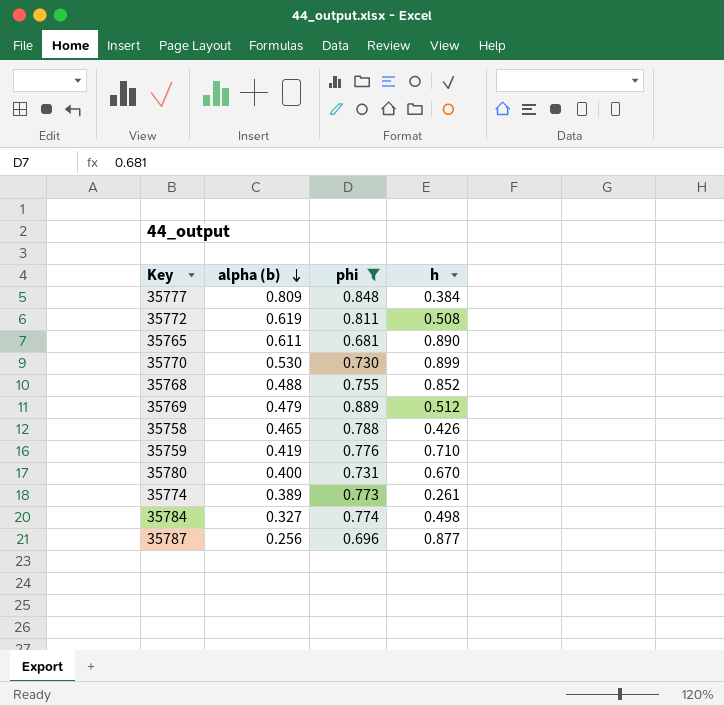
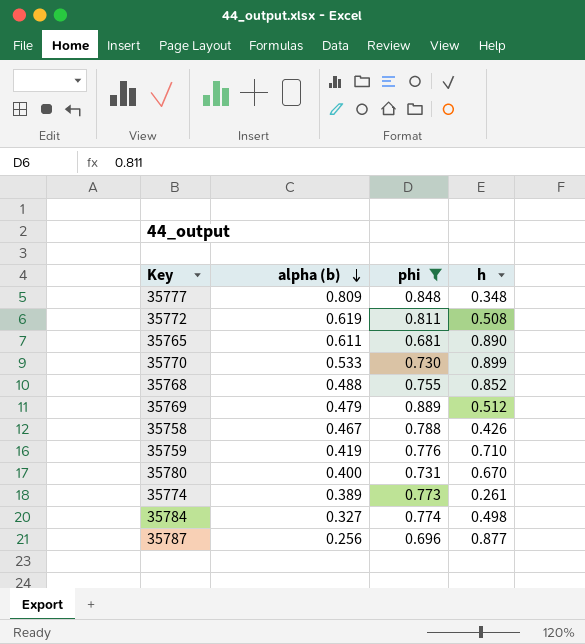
35777 | h: 0.384 -> 0.348
35770 | alpha (b): 0.530 -> 0.533
35758 | alpha (b): 0.465 -> 0.467

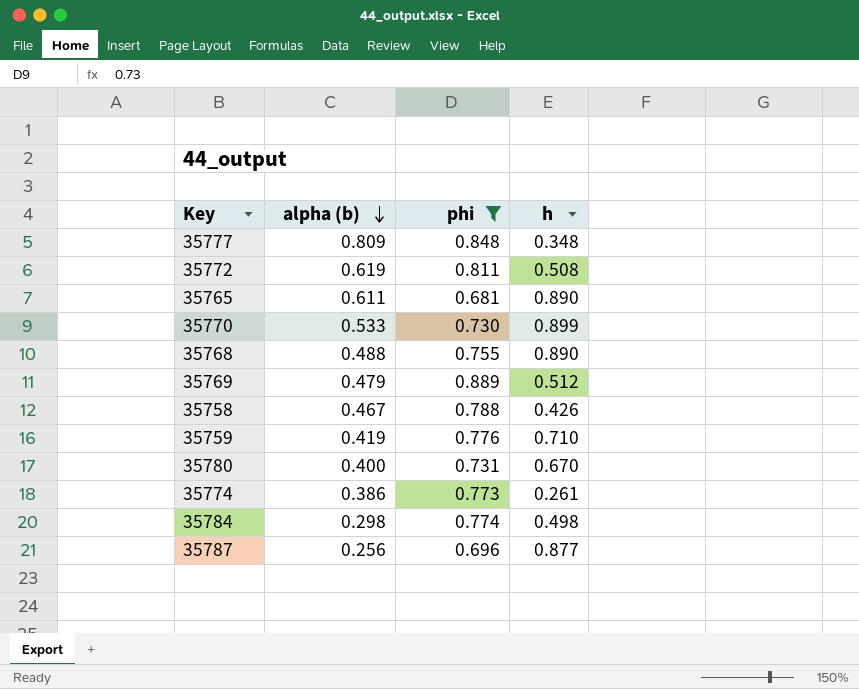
35768 | h: 0.852 -> 0.890
35774 | alpha (b): 0.389 -> 0.386
35784 | alpha (b): 0.327 -> 0.298

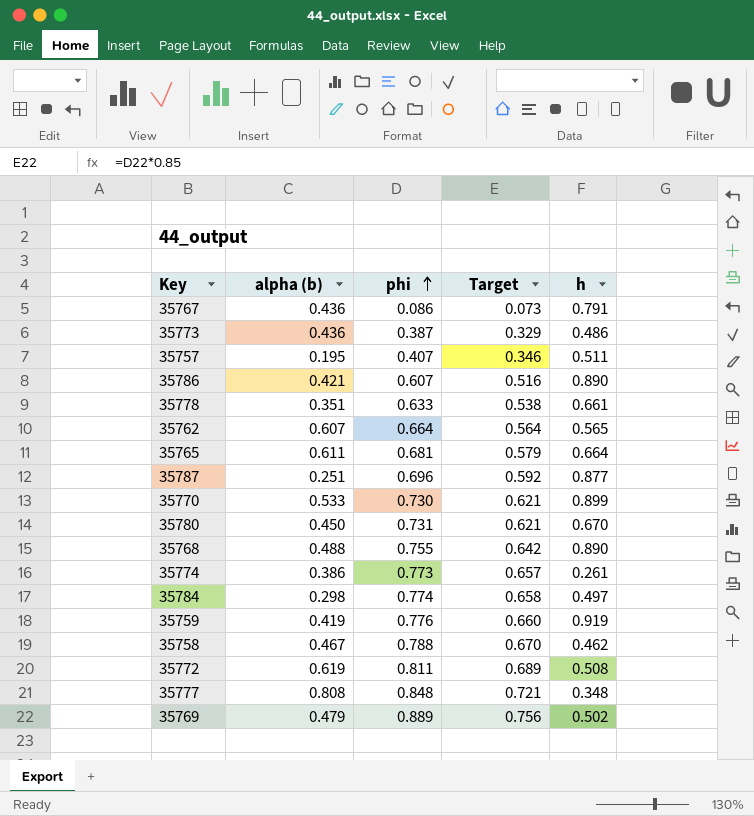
filter: phi >= 0.681 -> none
row order: alpha (b) descending -> phi ascending
column Target | formula: none -> [phi] * 0.85
35765 | h: 0.890 -> 0.664
35787 | alpha (b): 0.256 -> 0.251
35780 | alpha (b): 0.400 -> 0.450
35784 | h: 0.498 -> 0.497
35759 | h: 0.710 -> 0.919
35758 | h: 0.426 -> 0.462
35777 | alpha (b): 0.809 -> 0.808
35769 | h: 0.512 -> 0.502

